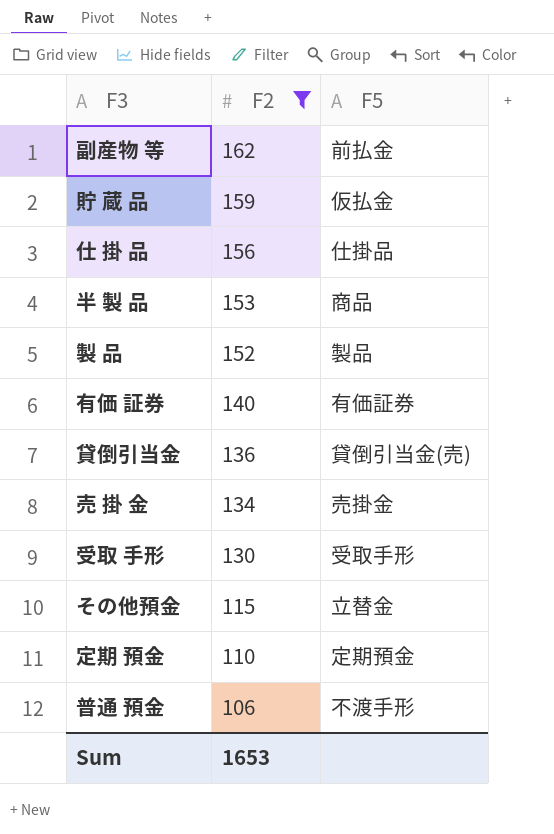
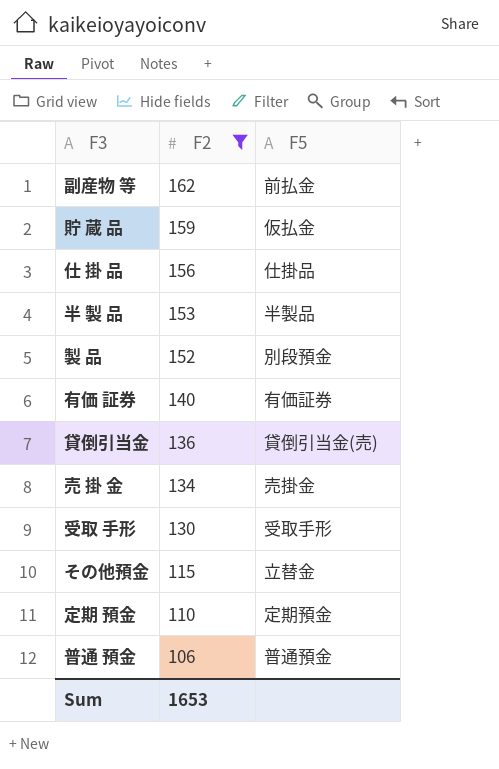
半 製 品 | F5: 商品 -> 半製品
製 品 | F5: 製品 -> 別段預金
普通 預金 | F5: 不渡手形 -> 普通預金

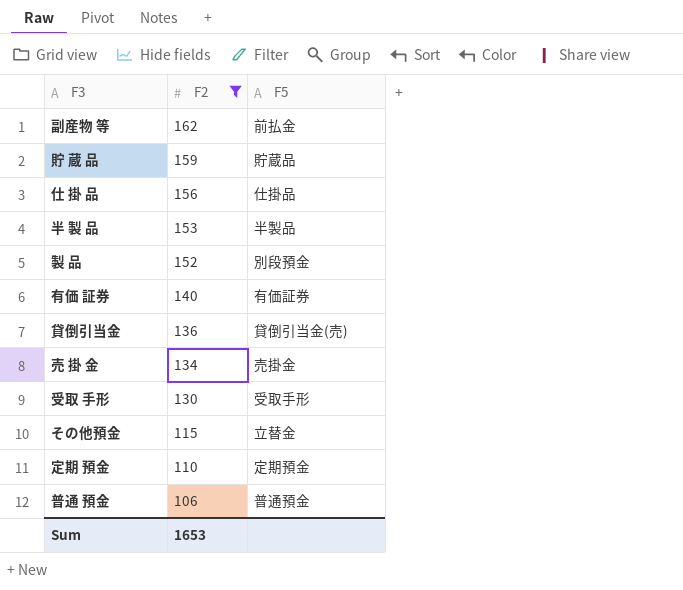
貯 蔵 品 | F5: 仮払金 -> 貯蔵品

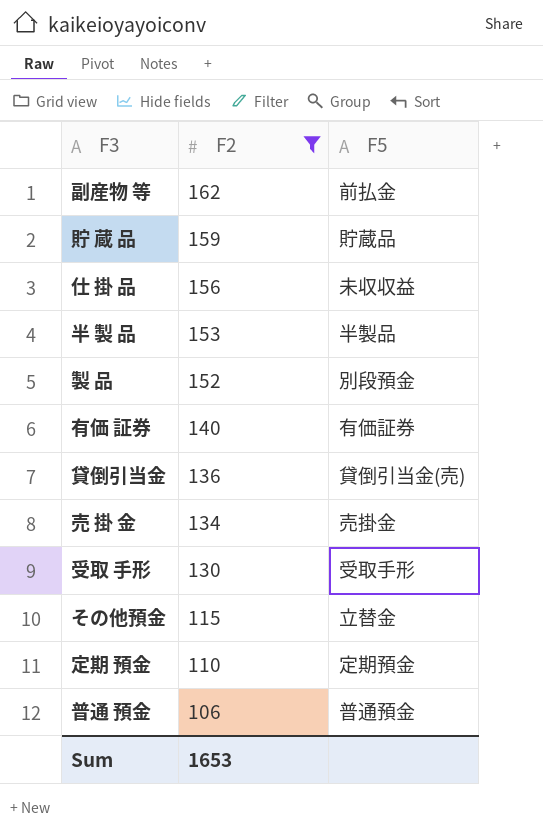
仕 掛 品 | F5: 仕掛品 -> 未収収益

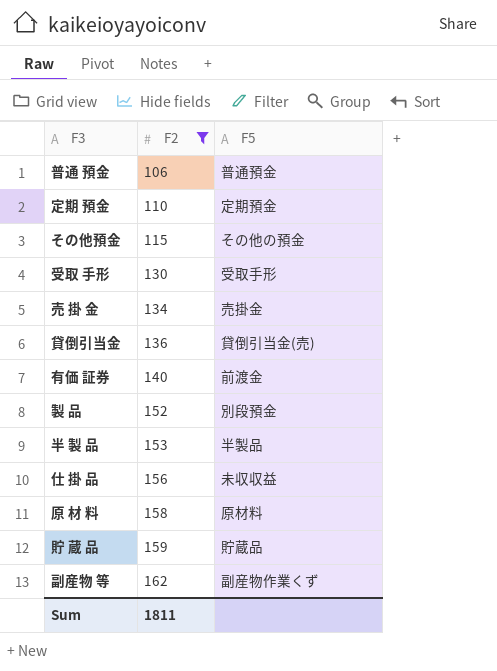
row order: F2 descending -> F2 ascending
その他預金 | F5: 立替金 -> その他の預金
有価 証券 | F5: 有価証券 -> 前渡金
row 原 材 料: none -> 158 | 原材料
副産物 等 | F5: 前払金 -> 副産物作業くず
Sum | F2: 1653 -> 1811

